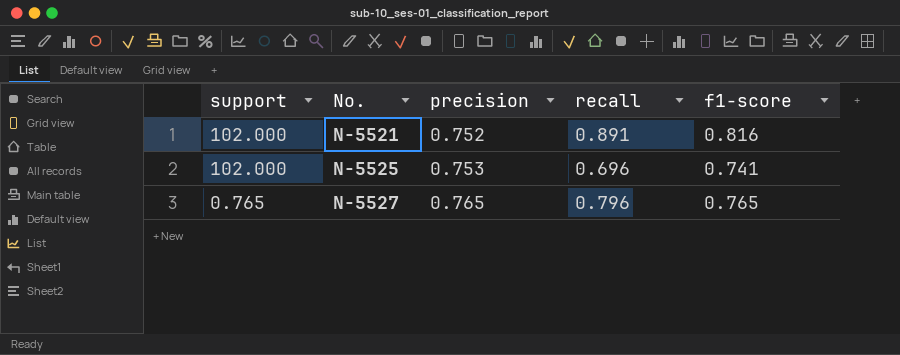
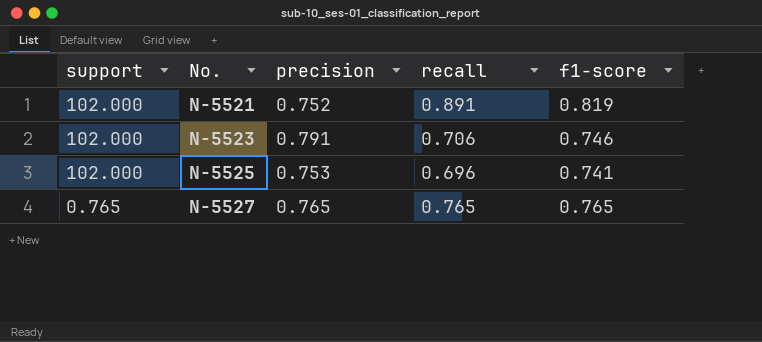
N-5521 | f1-score: 0.816 -> 0.819
row N-5523: none -> 102.000 | 0.791 | 0.706 | 0.746
N-5527 | recall: 0.796 -> 0.765

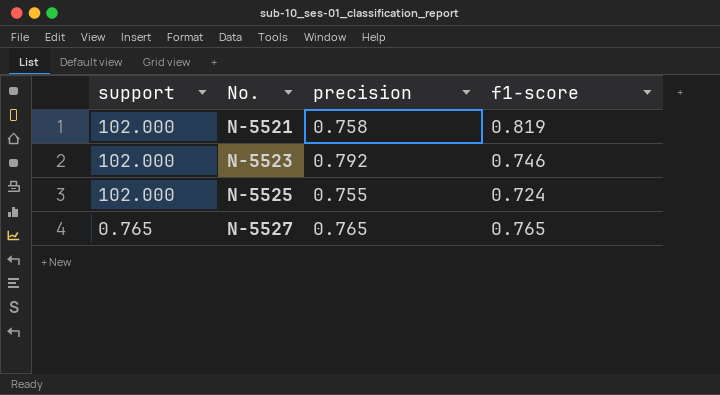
column recall | position: 4 -> none
N-5521 | precision: 0.752 -> 0.758
N-5523 | precision: 0.791 -> 0.792
N-5525 | precision: 0.753 -> 0.755
N-5525 | f1-score: 0.741 -> 0.724

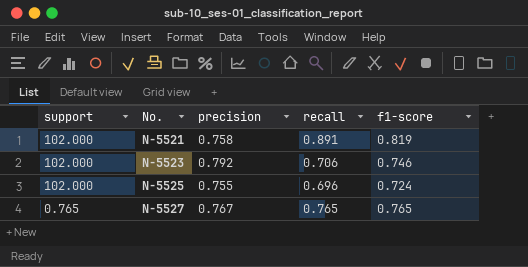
column recall | position: none -> 4
N-5527 | precision: 0.765 -> 0.767

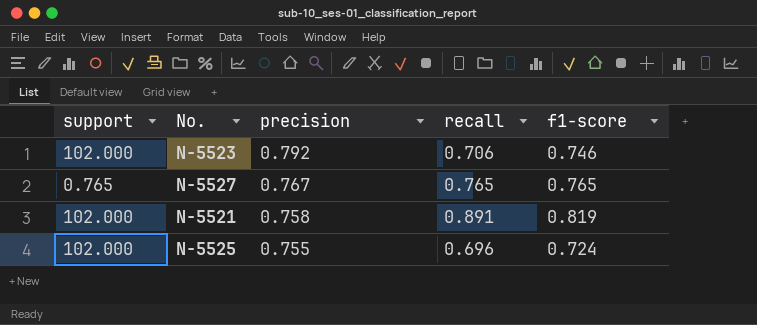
row order: support descending -> precision descending

